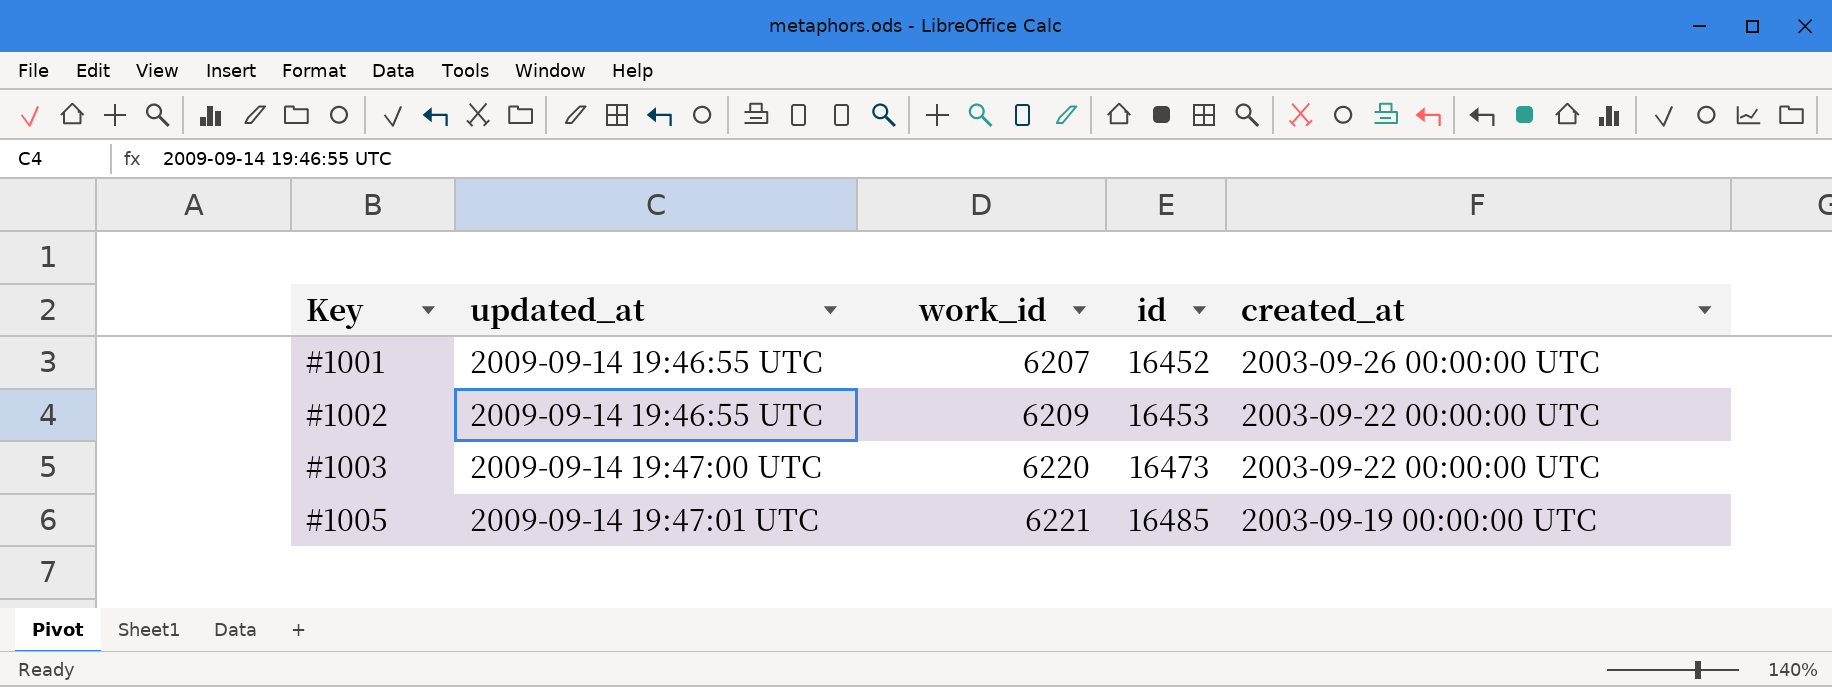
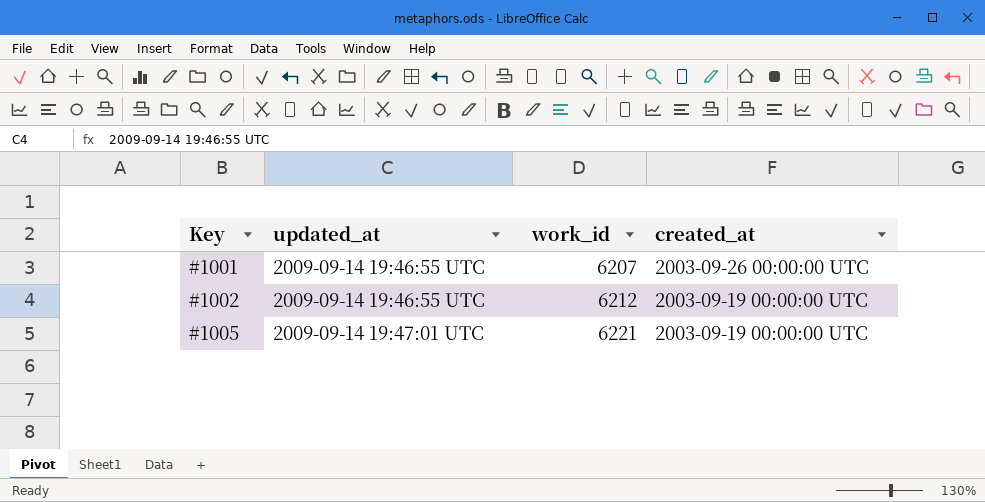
column id | position: 4 -> none
row #1003: 2009-09-14 19:47:00 UTC | 6220 | 16473 | 2003-09-22 00:00:00 UTC -> none
#1002 | work_id: 6209 -> 6212
#1002 | created_at: 2003-09-22 00:00:00 UTC -> 2003-09-19 00:00:00 UTC

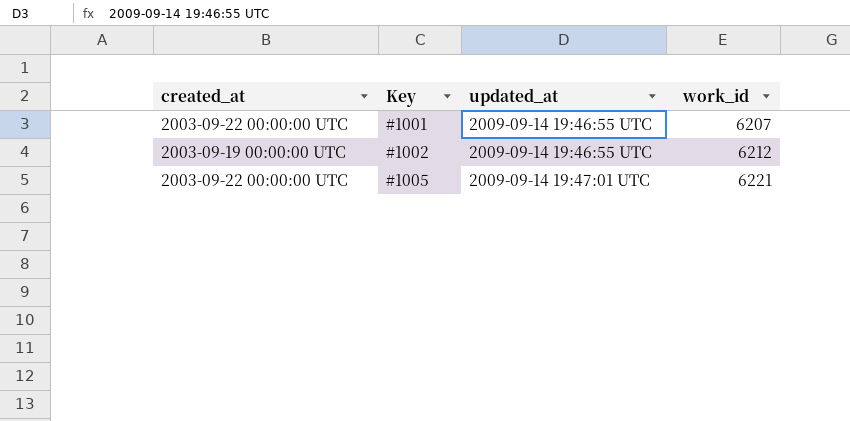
column created_at | position: 4 -> 1
#1001 | created_at: 2003-09-26 00:00:00 UTC -> 2003-09-22 00:00:00 UTC
#1005 | created_at: 2003-09-19 00:00:00 UTC -> 2003-09-22 00:00:00 UTC

